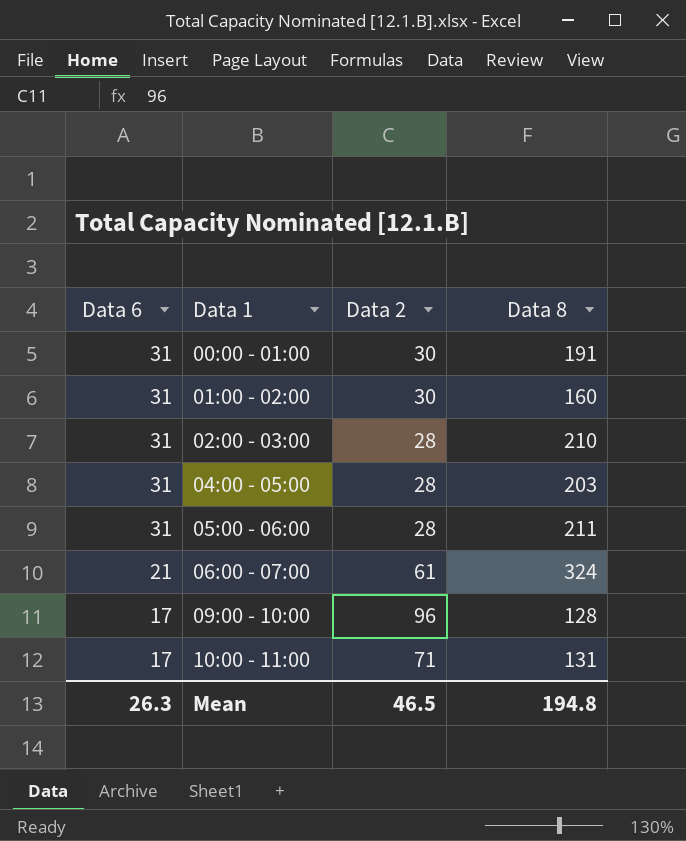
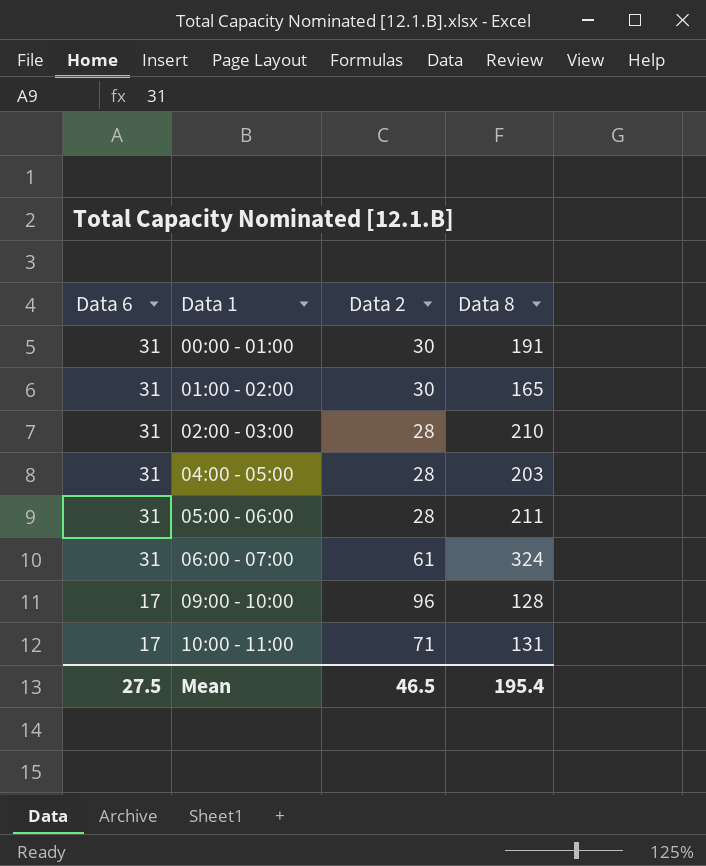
01:00 - 02:00 | Data 8: 160 -> 165
06:00 - 07:00 | Data 6: 21 -> 31
Mean | Data 6: 26.3 -> 27.5
Mean | Data 8: 194.8 -> 195.4

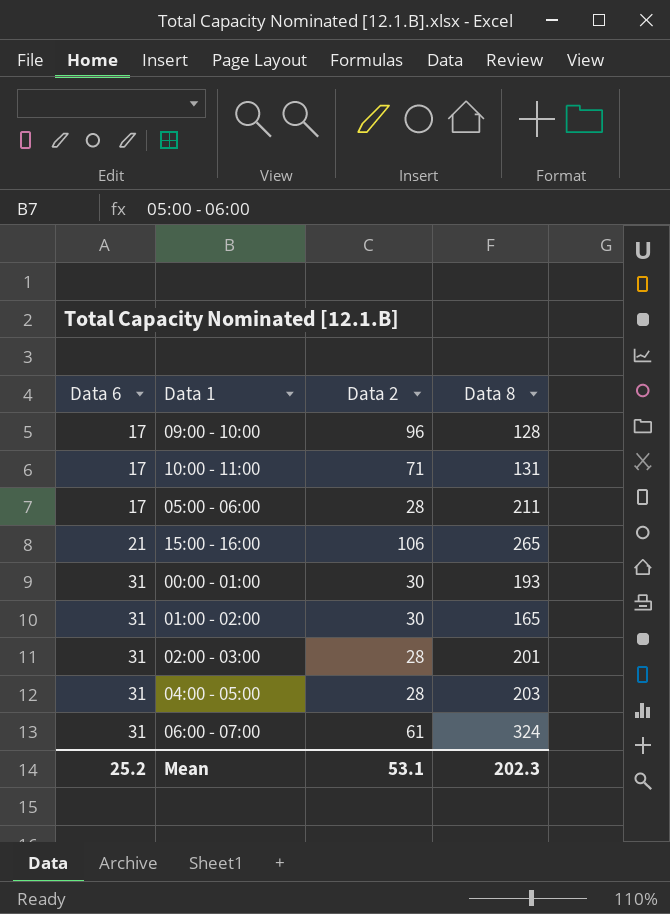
row order: Data 6 descending -> Data 6 ascending
05:00 - 06:00 | Data 6: 31 -> 17
row 15:00 - 16:00: none -> 21 | 106 | 265
00:00 - 01:00 | Data 8: 191 -> 193
02:00 - 03:00 | Data 8: 210 -> 201
Mean | Data 6: 27.5 -> 25.2
Mean | Data 2: 46.5 -> 53.1
Mean | Data 8: 195.4 -> 202.3

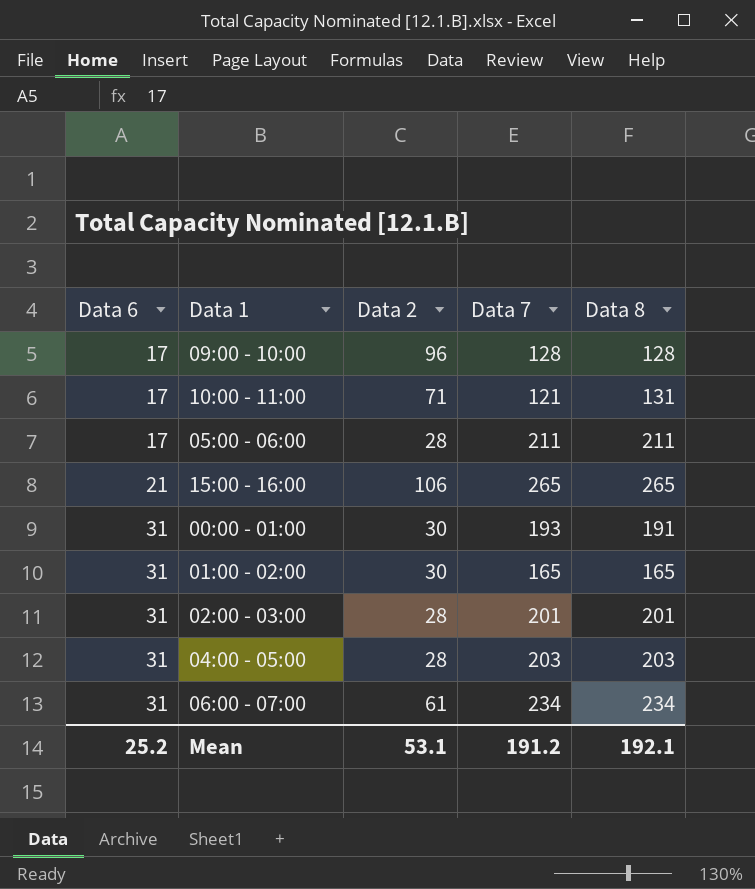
column Data 7 | position: none -> 4
00:00 - 01:00 | Data 8: 193 -> 191
06:00 - 07:00 | Data 8: 324 -> 234
Mean | Data 8: 202.3 -> 192.1

